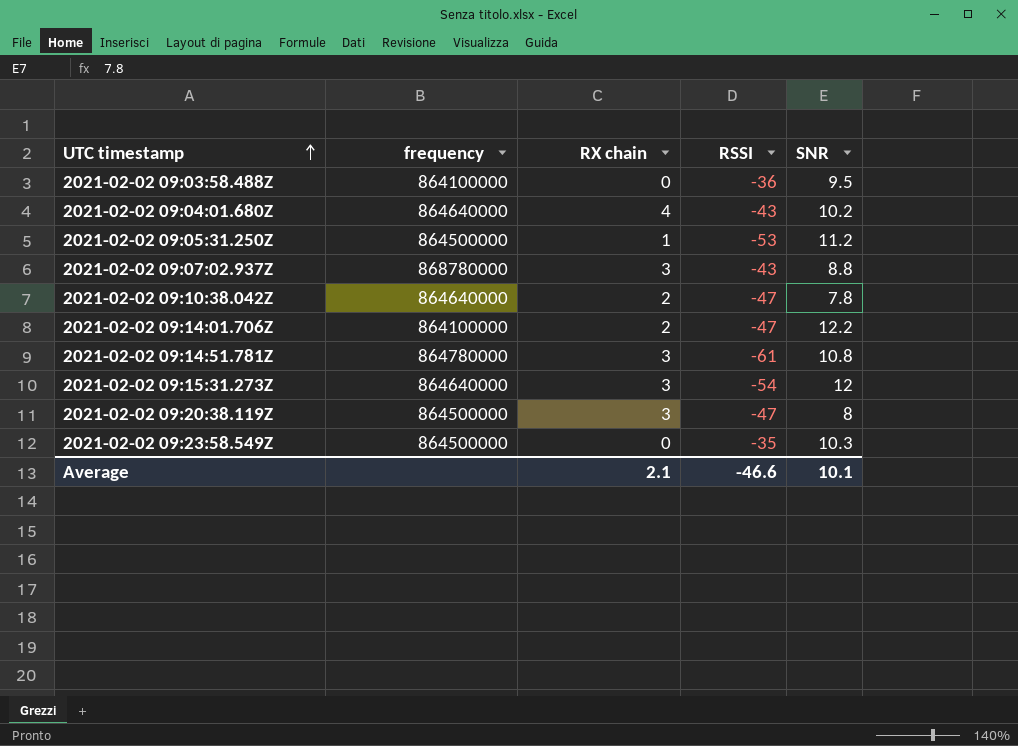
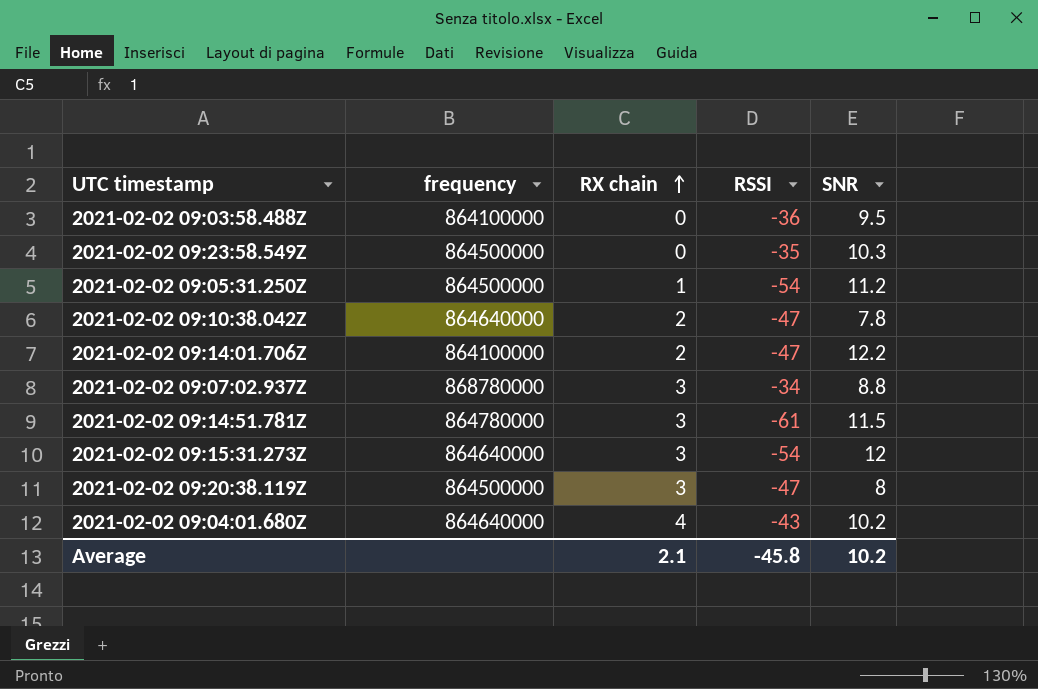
row order: UTC timestamp ascending -> RX chain ascending
2021-02-02 09:05:31.250Z | RSSI: -53 -> -54
2021-02-02 09:07:02.937Z | RSSI: -43 -> -34
2021-02-02 09:14:51.781Z | SNR: 10.8 -> 11.5
Average | RSSI: -46.6 -> -45.8
Average | SNR: 10.1 -> 10.2

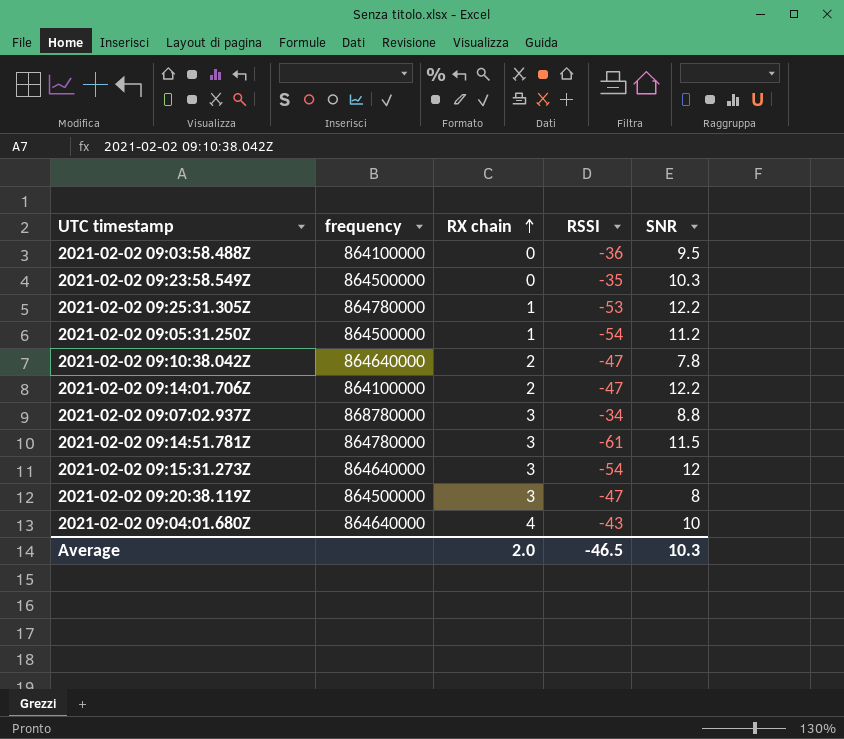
row 2021-02-02 09:25:31.305Z: none -> 864780000 | 1 | -53 | 12.2
2021-02-02 09:04:01.680Z | SNR: 10.2 -> 10
Average | RX chain: 2.1 -> 2.0
Average | RSSI: -45.8 -> -46.5
Average | SNR: 10.2 -> 10.3

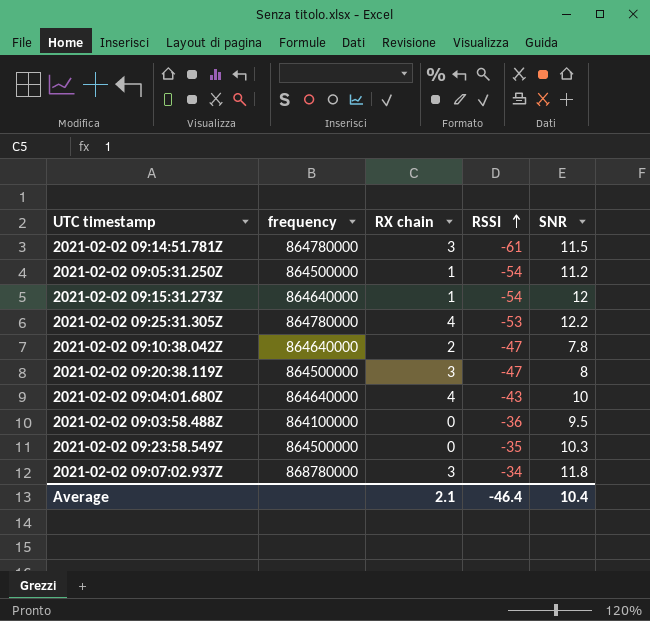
row order: RX chain ascending -> RSSI ascending
row 2021-02-02 09:14:01.706Z: 864100000 | 2 | -47 | 12.2 -> none
2021-02-02 09:15:31.273Z | RX chain: 3 -> 1
2021-02-02 09:25:31.305Z | RX chain: 1 -> 4
2021-02-02 09:07:02.937Z | SNR: 8.8 -> 11.8
Average | RX chain: 2.0 -> 2.1
Average | RSSI: -46.5 -> -46.4
Average | SNR: 10.3 -> 10.4

